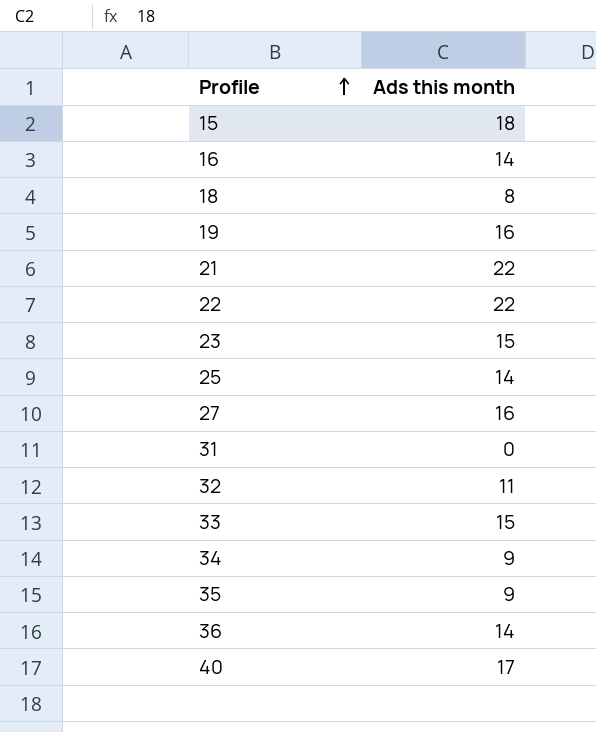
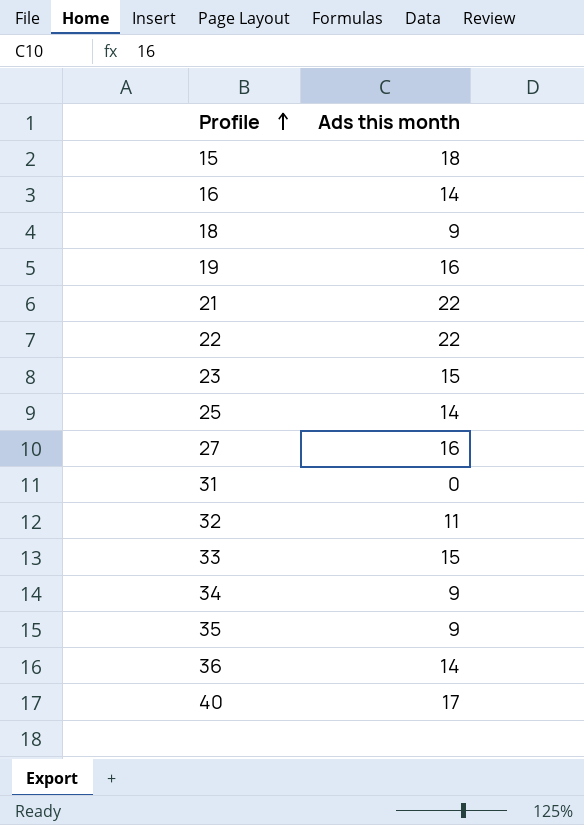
18 | Ads this month: 8 -> 9

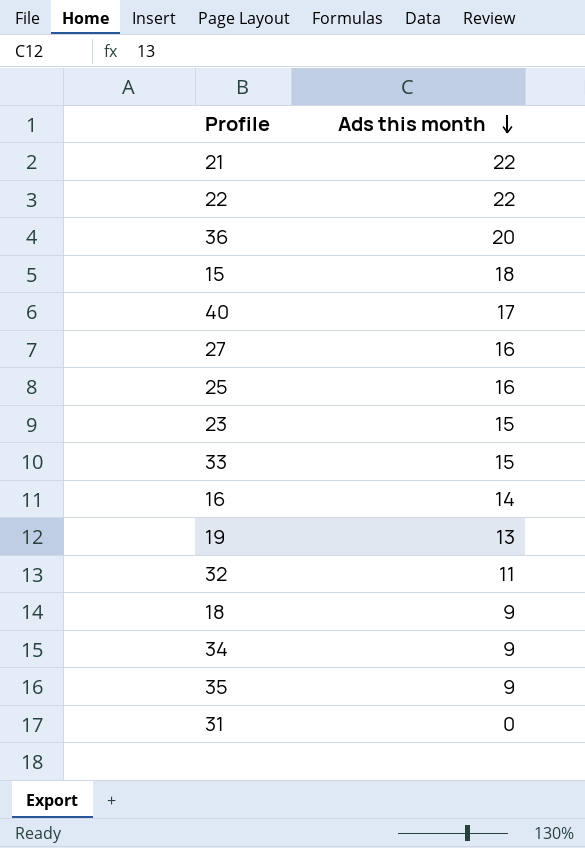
row order: Profile ascending -> Ads this month descending
36 | Ads this month: 14 -> 20
25 | Ads this month: 14 -> 16
19 | Ads this month: 16 -> 13

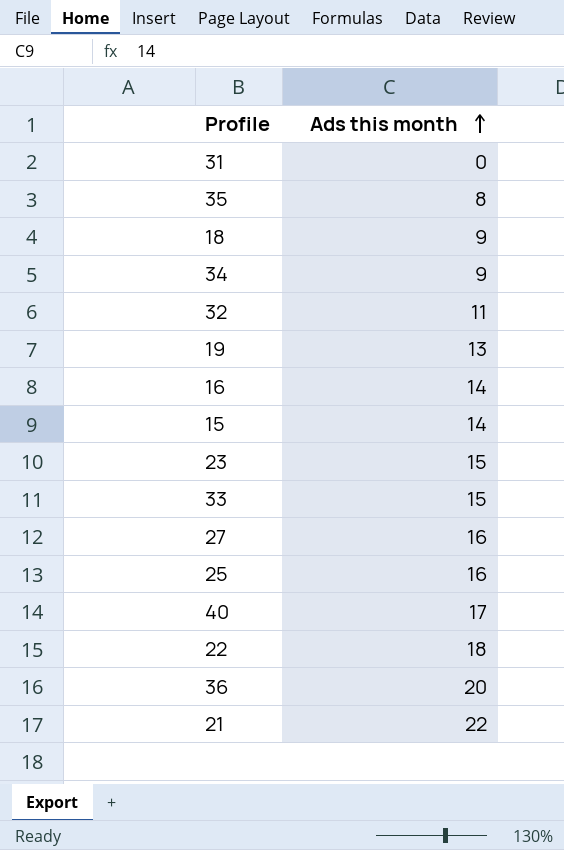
row order: Ads this month descending -> Ads this month ascending
35 | Ads this month: 9 -> 8
15 | Ads this month: 18 -> 14
22 | Ads this month: 22 -> 18

